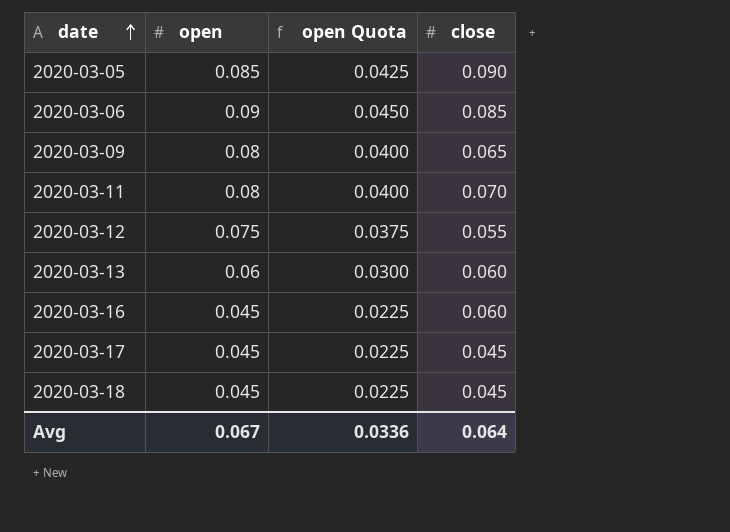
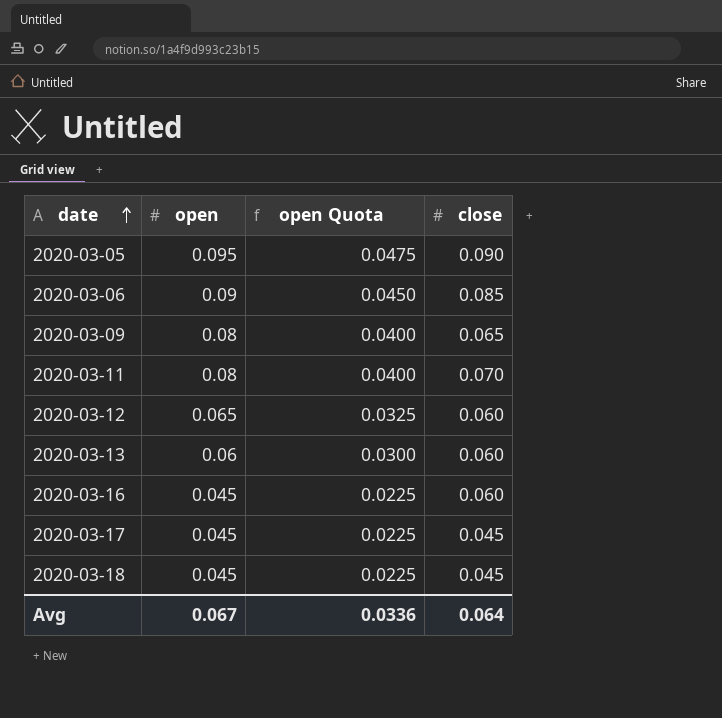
2020-03-05 | open: 0.085 -> 0.095
2020-03-05 | open Quota: 0.0425 -> 0.0475
2020-03-12 | open: 0.075 -> 0.065
2020-03-12 | open Quota: 0.0375 -> 0.0325
2020-03-12 | close: 0.055 -> 0.060

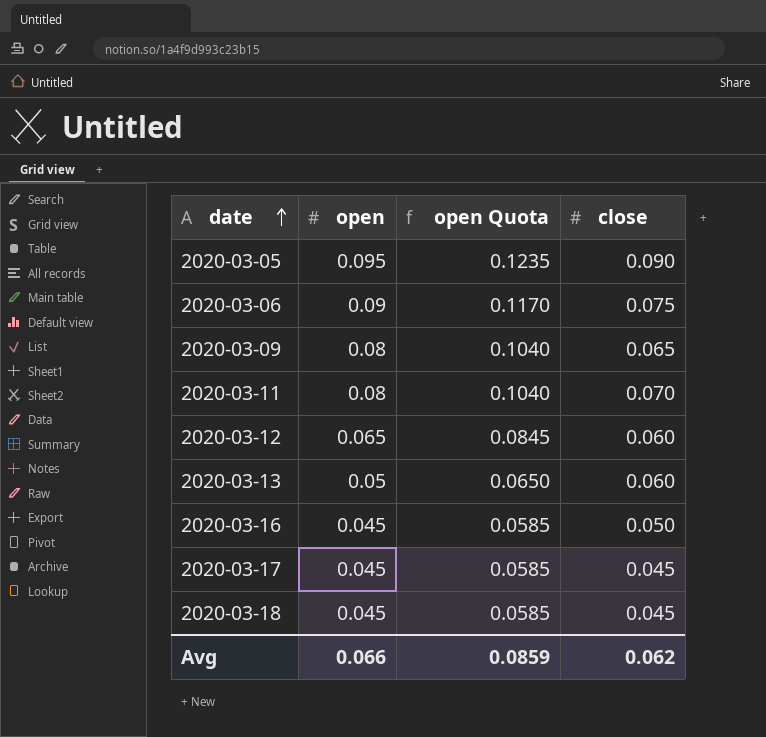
column open Quota | formula: [open] * 0.5 -> [open] * 1.3
2020-03-06 | close: 0.085 -> 0.075
2020-03-13 | open: 0.06 -> 0.05
2020-03-16 | close: 0.060 -> 0.050
Avg | open: 0.067 -> 0.066
Avg | open Quota: 0.0336 -> 0.0859
Avg | close: 0.064 -> 0.062

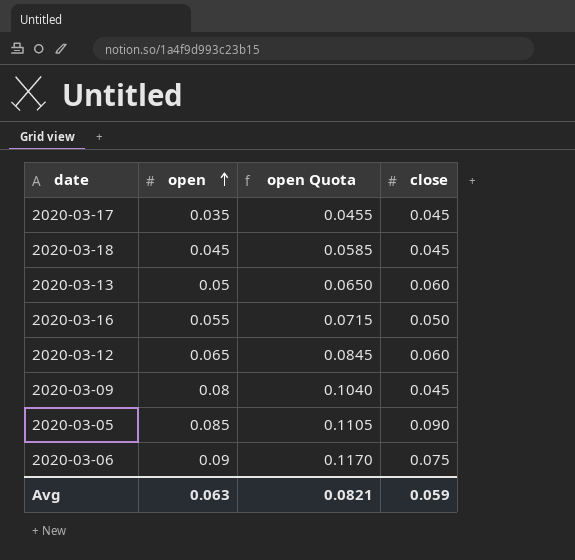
row order: date ascending -> open ascending
row 2020-03-11: 0.08 | 0.1040 | 0.070 -> none
2020-03-17 | open: 0.045 -> 0.035
2020-03-17 | open Quota: 0.0585 -> 0.0455
2020-03-16 | open: 0.045 -> 0.055
2020-03-16 | open Quota: 0.0585 -> 0.0715
2020-03-09 | close: 0.065 -> 0.045
2020-03-05 | open: 0.095 -> 0.085
2020-03-05 | open Quota: 0.1235 -> 0.1105
Avg | open: 0.066 -> 0.063
Avg | open Quota: 0.0859 -> 0.0821
Avg | close: 0.062 -> 0.059

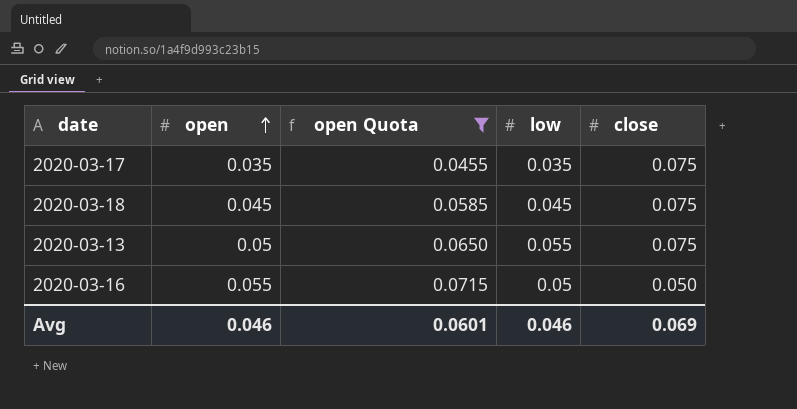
filter: none -> open Quota <= 0.0715
column low | position: none -> 4
2020-03-17 | close: 0.045 -> 0.075
2020-03-18 | close: 0.045 -> 0.075
2020-03-13 | close: 0.060 -> 0.075
Avg | open: 0.063 -> 0.046
Avg | open Quota: 0.0821 -> 0.0601
Avg | close: 0.059 -> 0.069

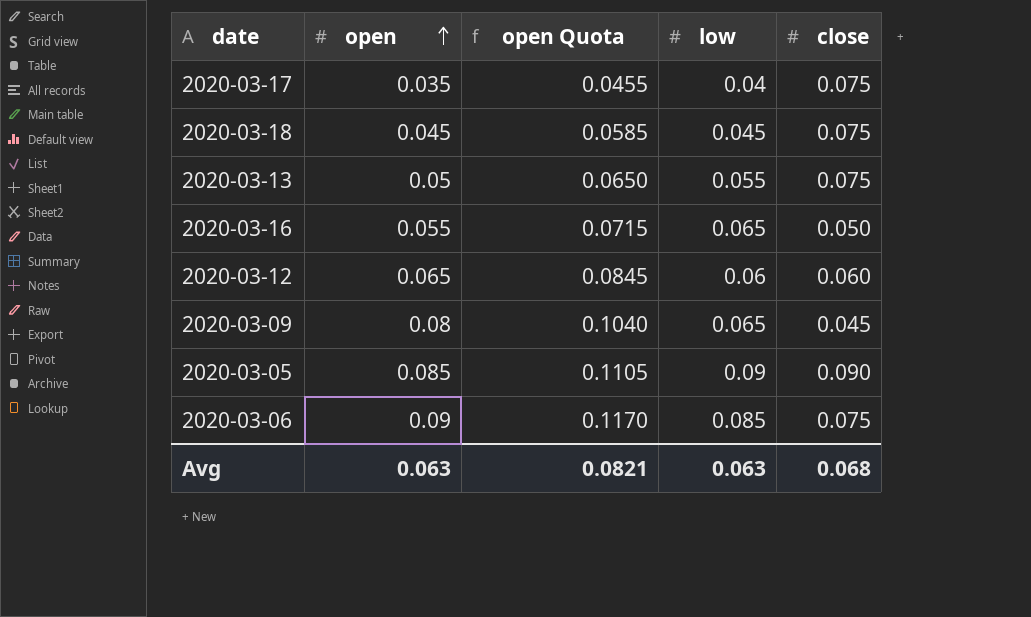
filter: open Quota <= 0.0715 -> none
2020-03-17 | low: 0.035 -> 0.04
2020-03-16 | low: 0.05 -> 0.065
Avg | open: 0.046 -> 0.063
Avg | open Quota: 0.0601 -> 0.0821
Avg | low: 0.046 -> 0.063
Avg | close: 0.069 -> 0.068

